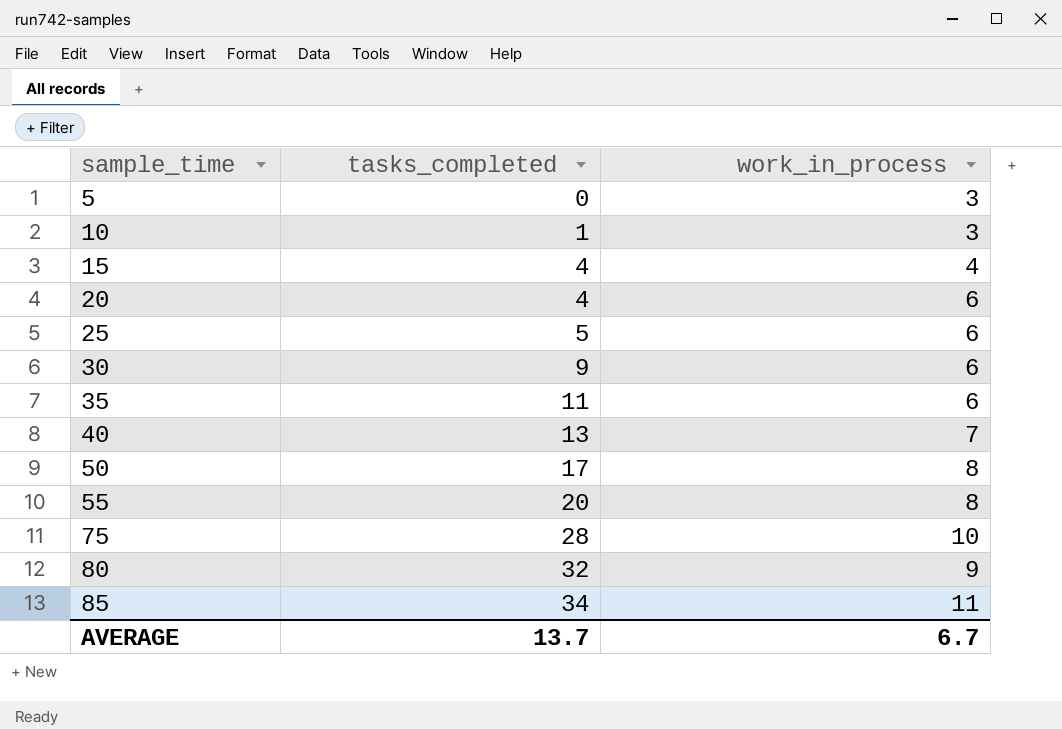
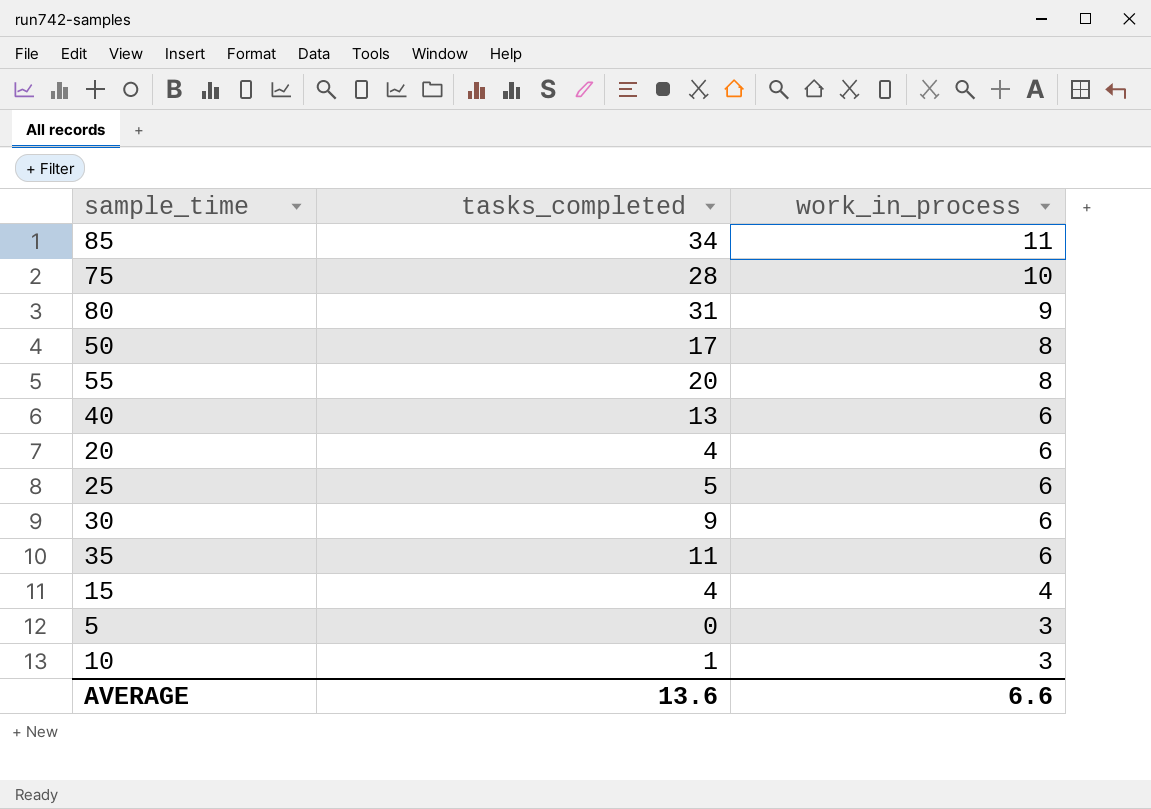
row order: sample_time ascending -> work_in_process descending
80 | tasks_completed: 32 -> 31
40 | work_in_process: 7 -> 6
AVERAGE | tasks_completed: 13.7 -> 13.6
AVERAGE | work_in_process: 6.7 -> 6.6

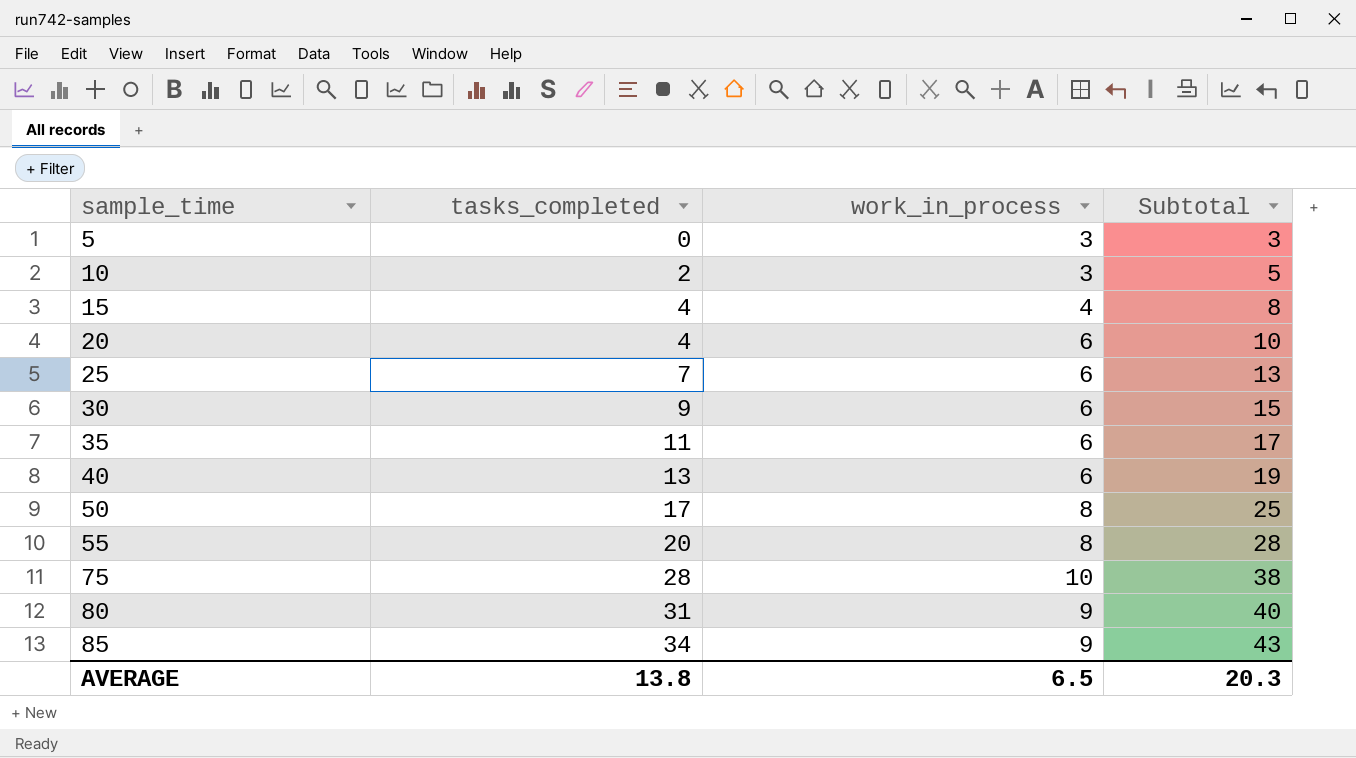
row order: work_in_process descending -> sample_time ascending
column Subtotal | formula: none -> [tasks_completed] + [work_in_process]
10 | tasks_completed: 1 -> 2
25 | tasks_completed: 5 -> 7
85 | work_in_process: 11 -> 9
AVERAGE | tasks_completed: 13.6 -> 13.8
AVERAGE | work_in_process: 6.6 -> 6.5

